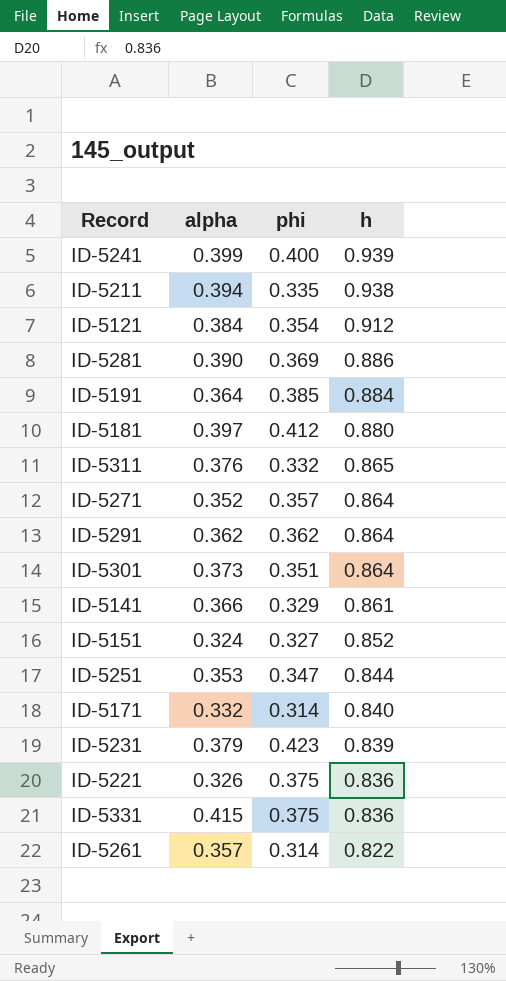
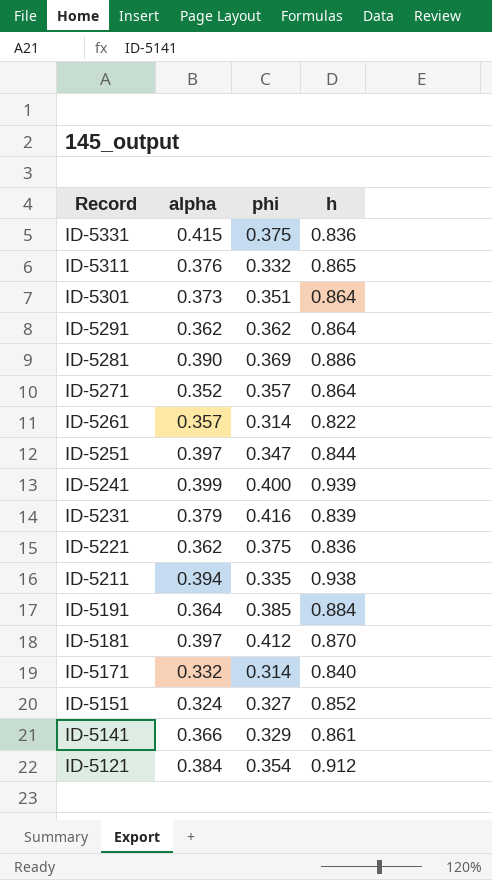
row order: h descending -> Record descending
ID-5251 | alpha: 0.353 -> 0.397
ID-5231 | phi: 0.423 -> 0.416
ID-5221 | alpha: 0.326 -> 0.362
ID-5181 | h: 0.880 -> 0.870

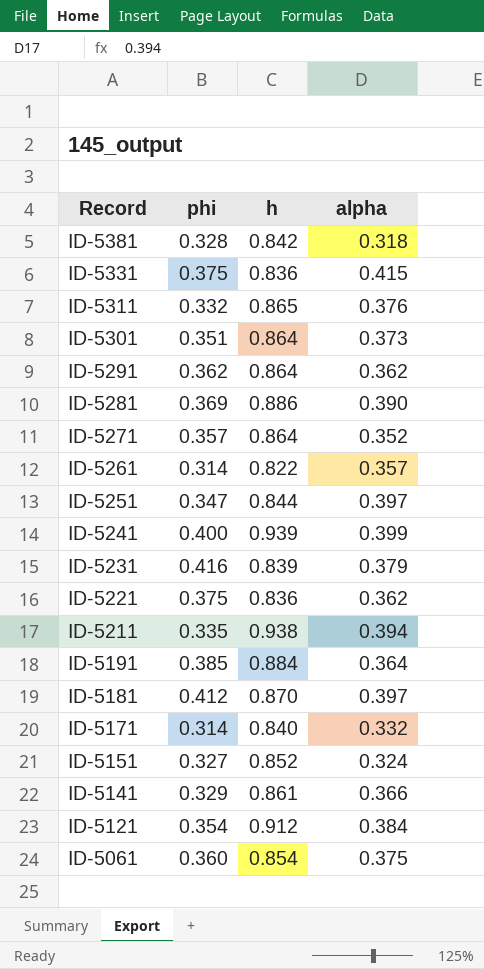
column alpha | position: 2 -> 4
row ID-5381: none -> 0.328 | 0.842 | 0.318
row ID-5061: none -> 0.360 | 0.854 | 0.375

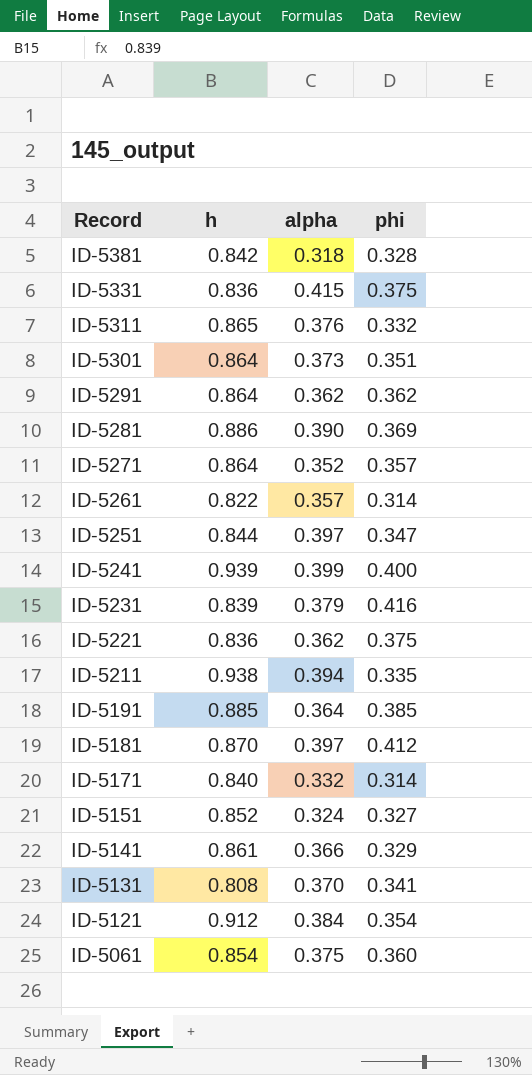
column phi | position: 2 -> 4
ID-5191 | h: 0.884 -> 0.885
row ID-5131: none -> 0.808 | 0.370 | 0.341

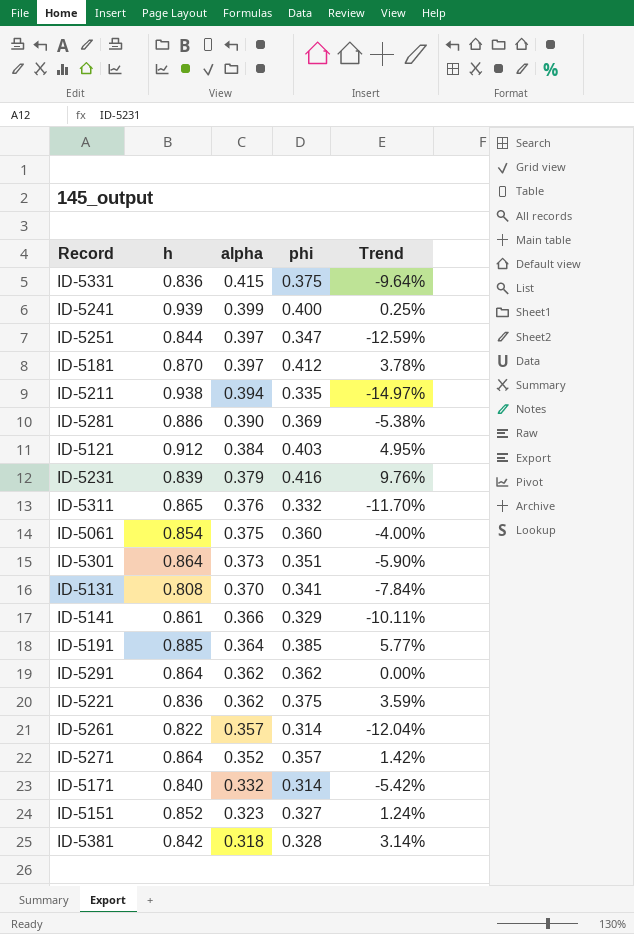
row order: Record descending -> alpha descending
column Trend | formula: none -> ([phi] - [alpha]) / [alpha]
ID-5121 | phi: 0.354 -> 0.403
ID-5151 | alpha: 0.324 -> 0.323

